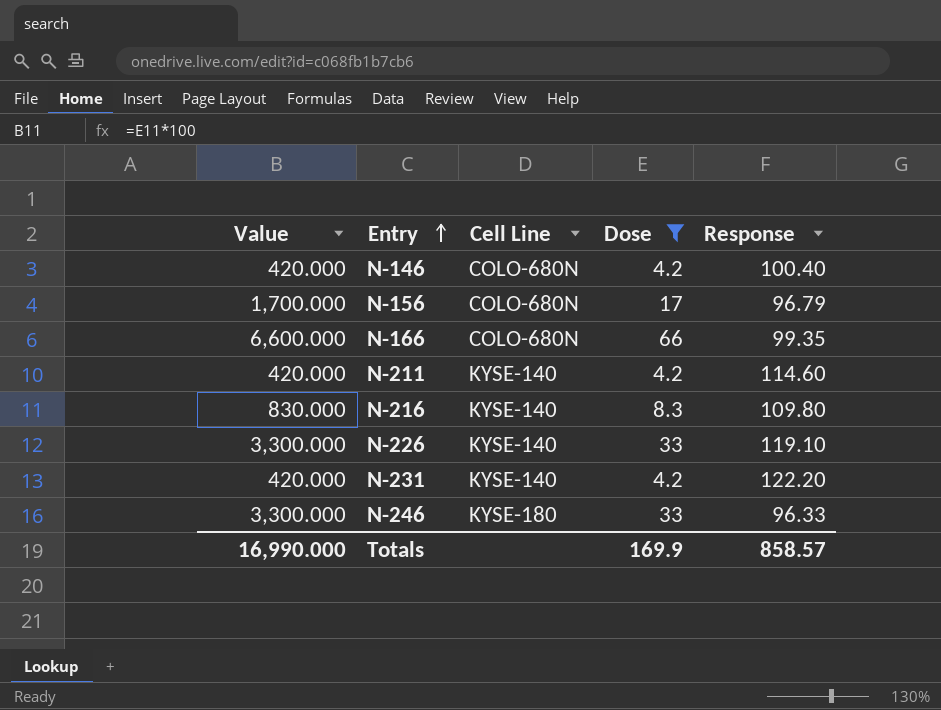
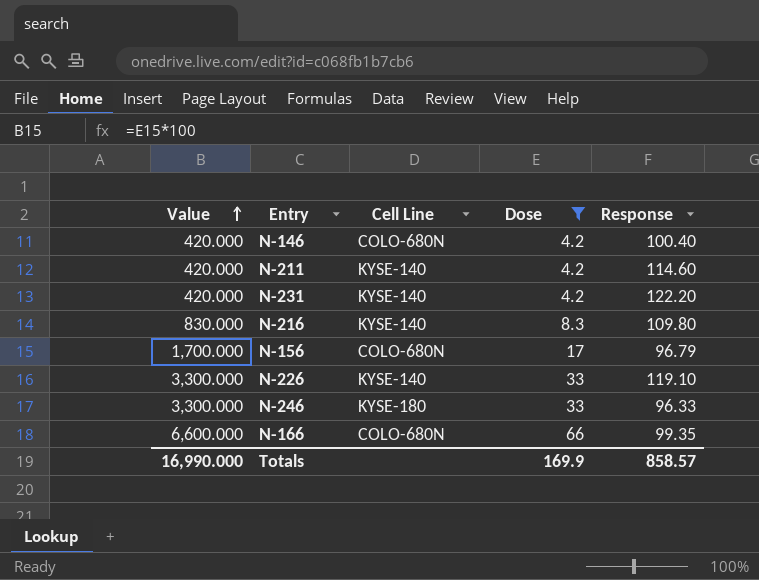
row order: Entry ascending -> Value ascending

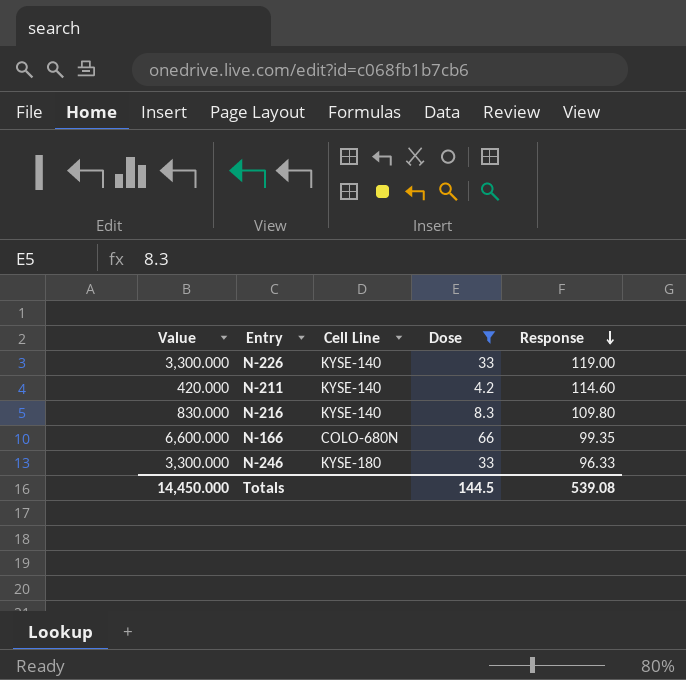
row order: Value ascending -> Response descending
row N-146: 420.000 | COLO-680N | 4.2 | 100.40 -> none
row N-231: 420.000 | KYSE-140 | 4.2 | 122.20 -> none
row N-156: 1,700.000 | COLO-680N | 17 | 96.79 -> none
N-226 | Response: 119.10 -> 119.00
Totals | Value: 16,990.000 -> 14,450.000
Totals | Dose: 169.9 -> 144.5
Totals | Response: 858.57 -> 539.08

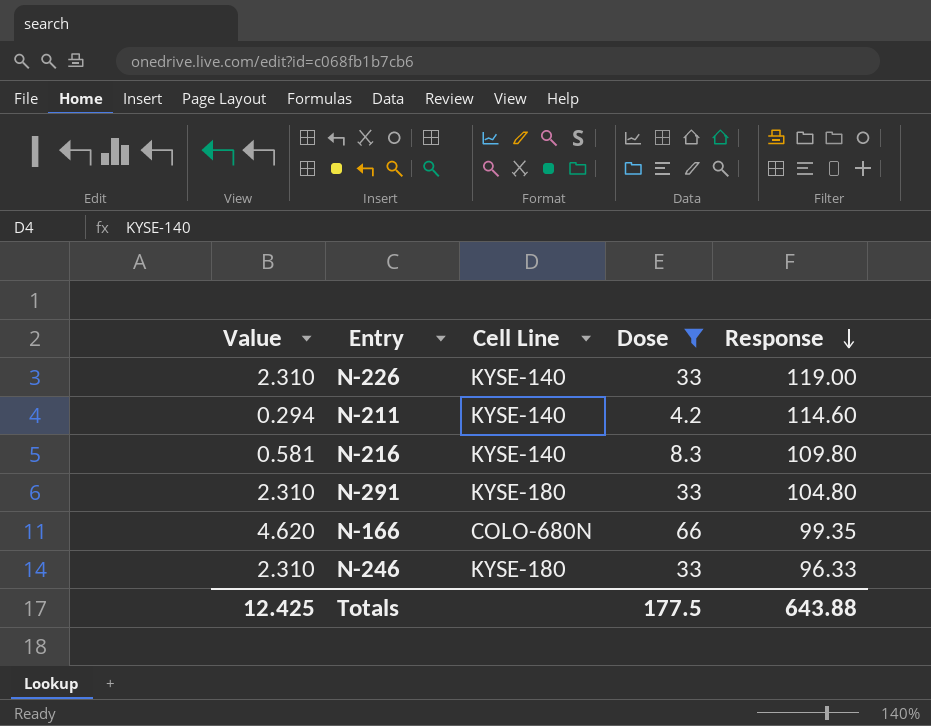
column Value | formula: [Dose] * 100 -> [Dose] * 0.07
row N-291: none -> 2.310 | KYSE-180 | 33 | 104.80
Totals | Value: 14,450.000 -> 12.425
Totals | Dose: 144.5 -> 177.5
Totals | Response: 539.08 -> 643.88

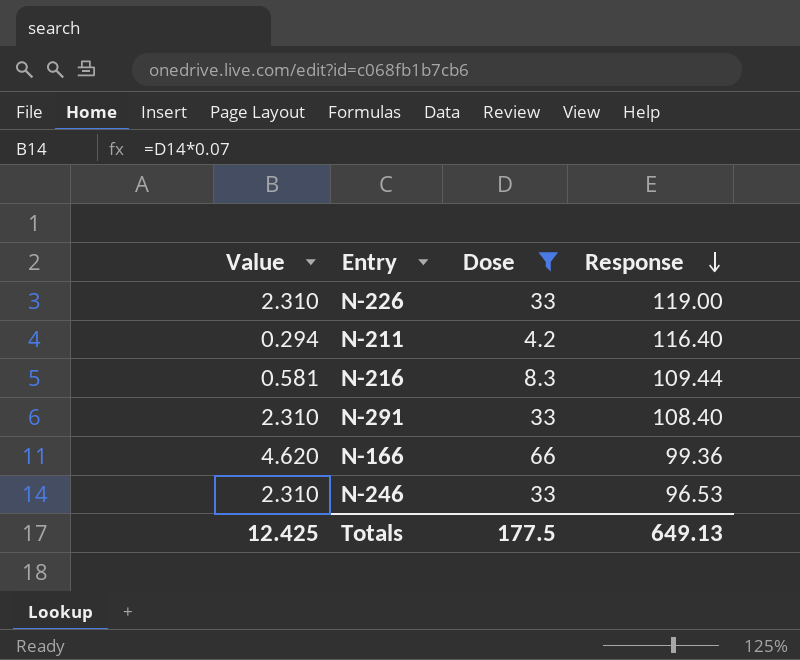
column Cell Line | position: 3 -> none
N-211 | Response: 114.60 -> 116.40
N-216 | Response: 109.80 -> 109.44
N-291 | Response: 104.80 -> 108.40
N-166 | Response: 99.35 -> 99.36
N-246 | Response: 96.33 -> 96.53
Totals | Response: 643.88 -> 649.13

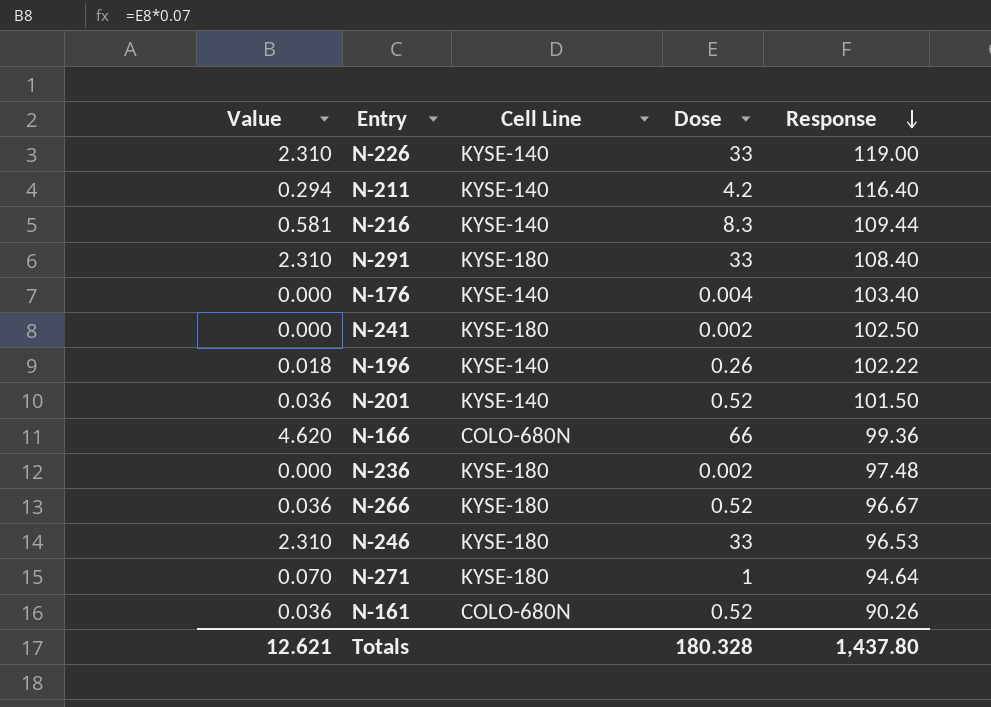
filter: Dose >= 4.2 -> none
column Cell Line | position: none -> 3
Totals | Value: 12.425 -> 12.621
Totals | Dose: 177.5 -> 180.328
Totals | Response: 649.13 -> 1,437.80

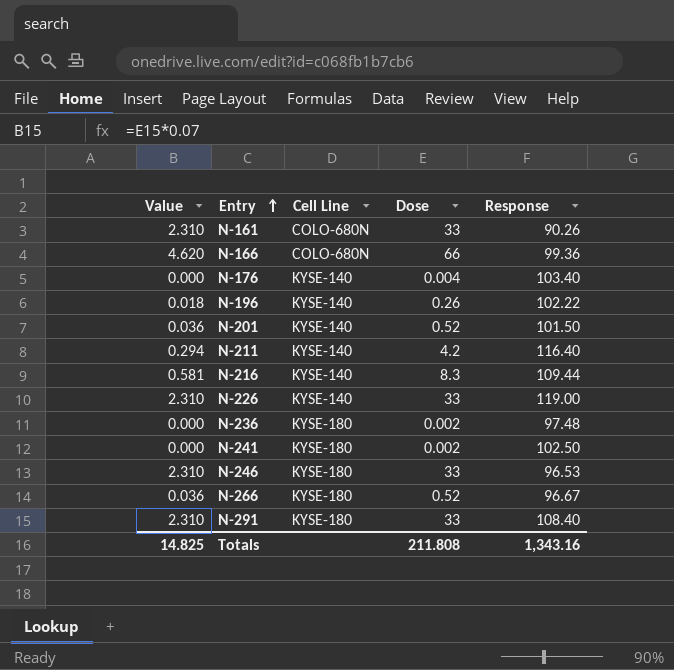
row order: Response descending -> Entry ascending
row N-271: 0.070 | KYSE-180 | 1 | 94.64 -> none
N-161 | Value: 0.036 -> 2.310
N-161 | Dose: 0.52 -> 33
Totals | Value: 12.621 -> 14.825
Totals | Dose: 180.328 -> 211.808
Totals | Response: 1,437.80 -> 1,343.16

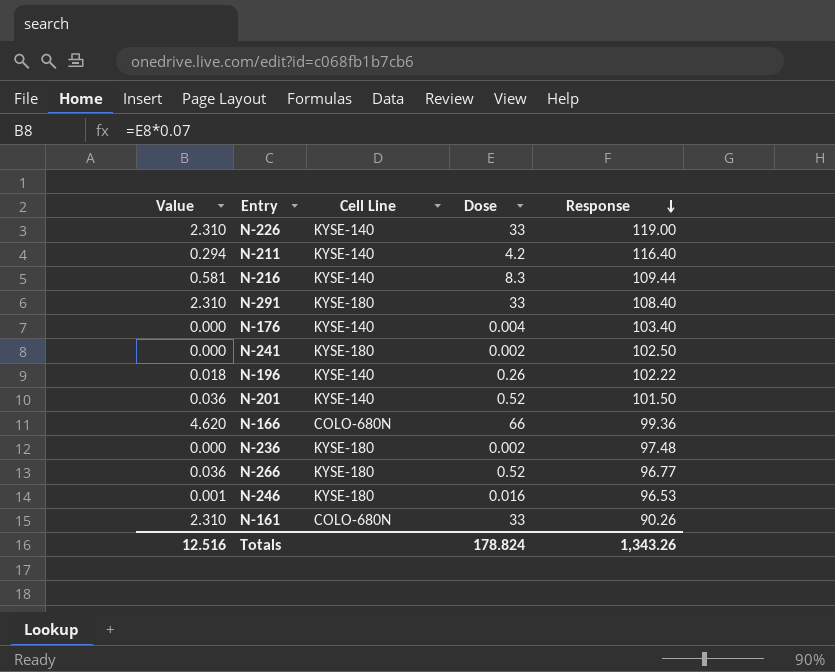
row order: Entry ascending -> Response descending
N-266 | Response: 96.67 -> 96.77
N-246 | Value: 2.310 -> 0.001
N-246 | Dose: 33 -> 0.016
Totals | Value: 14.825 -> 12.516
Totals | Dose: 211.808 -> 178.824
Totals | Response: 1,343.16 -> 1,343.26

